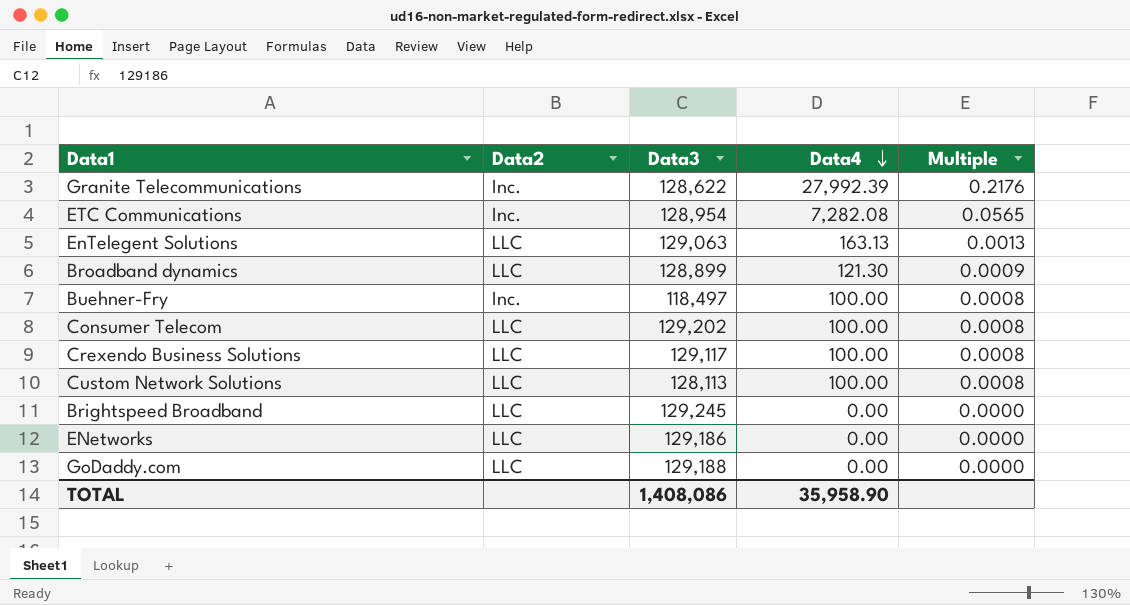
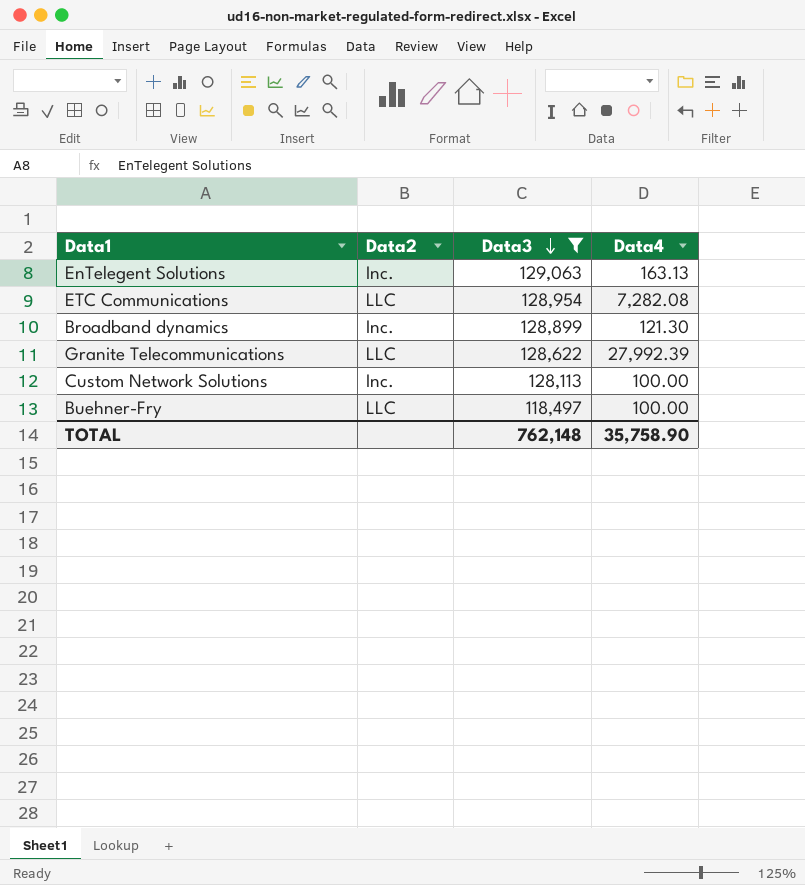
filter: none -> Data3 <= 129,063
row order: Data4 descending -> Data3 descending
column Multiple | formula: [Data4] / [Data3] -> none
EnTelegent Solutions | Data2: LLC -> Inc.
ETC Communications | Data2: Inc. -> LLC
Broadband dynamics | Data2: LLC -> Inc.
Granite Telecommunications | Data2: Inc. -> LLC
Custom Network Solutions | Data2: LLC -> Inc.
Buehner-Fry | Data2: Inc. -> LLC
TOTAL | Data3: 1,408,086 -> 762,148
TOTAL | Data4: 35,958.90 -> 35,758.90

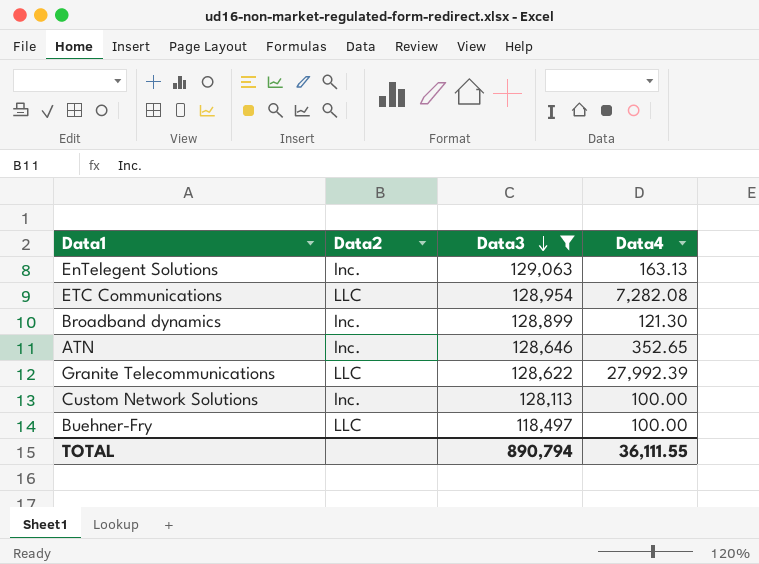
row ATN: none -> Inc. | 128,646 | 352.65
TOTAL | Data3: 762,148 -> 890,794
TOTAL | Data4: 35,758.90 -> 36,111.55

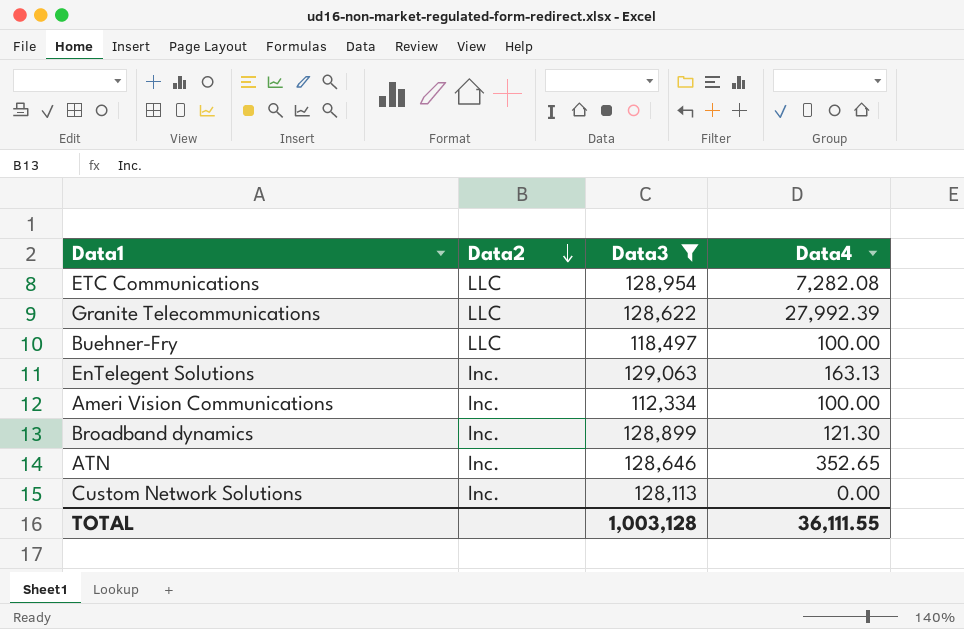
row order: Data3 descending -> Data2 descending
row Ameri Vision Communications: none -> Inc. | 112,334 | 100.00
Custom Network Solutions | Data4: 100.00 -> 0.00
TOTAL | Data3: 890,794 -> 1,003,128

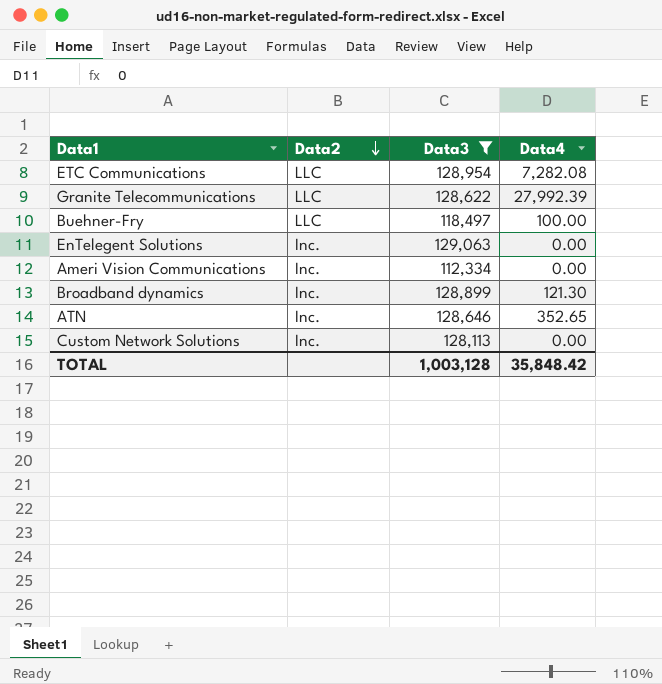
EnTelegent Solutions | Data4: 163.13 -> 0.00
Ameri Vision Communications | Data4: 100.00 -> 0.00
TOTAL | Data4: 36,111.55 -> 35,848.42

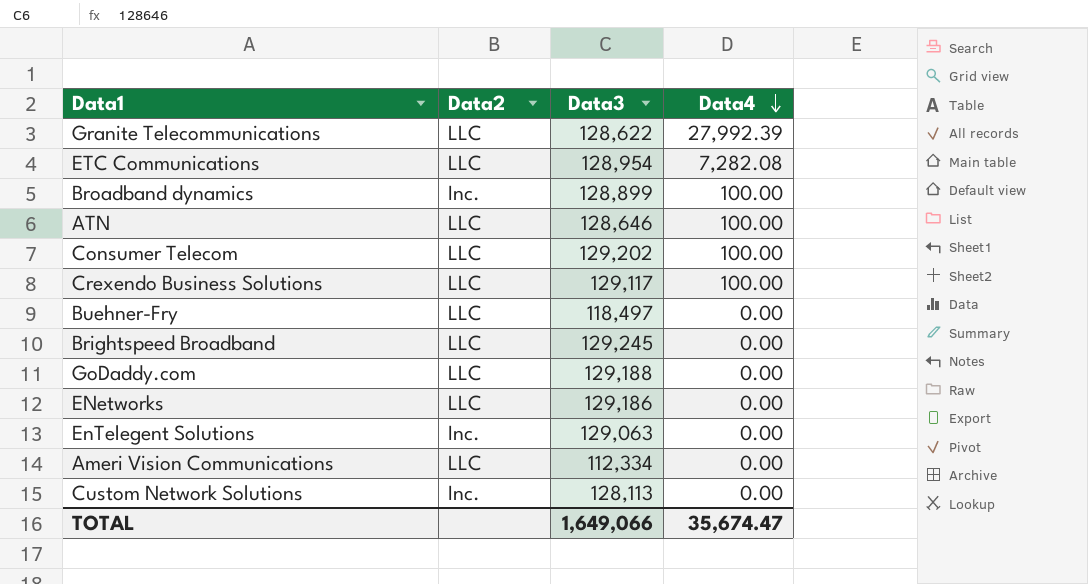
filter: Data3 <= 129,063 -> none
row order: Data2 descending -> Data4 descending
Broadband dynamics | Data4: 121.30 -> 100.00
ATN | Data2: Inc. -> LLC
ATN | Data4: 352.65 -> 100.00
Buehner-Fry | Data4: 100.00 -> 0.00
Ameri Vision Communications | Data2: Inc. -> LLC
TOTAL | Data3: 1,003,128 -> 1,649,066
TOTAL | Data4: 35,848.42 -> 35,674.47

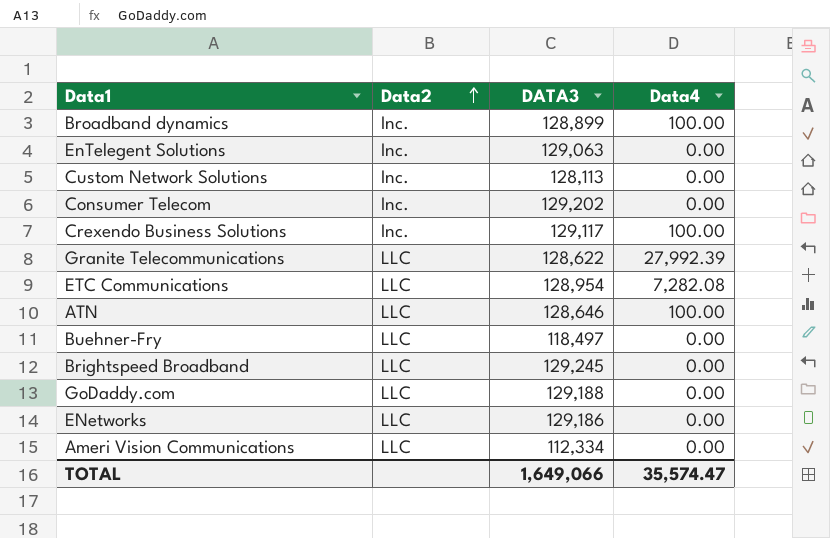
row order: Data4 descending -> Data2 ascending
column name: Data3 -> DATA3
Consumer Telecom | Data2: LLC -> Inc.
Consumer Telecom | Data4: 100.00 -> 0.00
Crexendo Business Solutions | Data2: LLC -> Inc.
TOTAL | Data4: 35,674.47 -> 35,574.47

